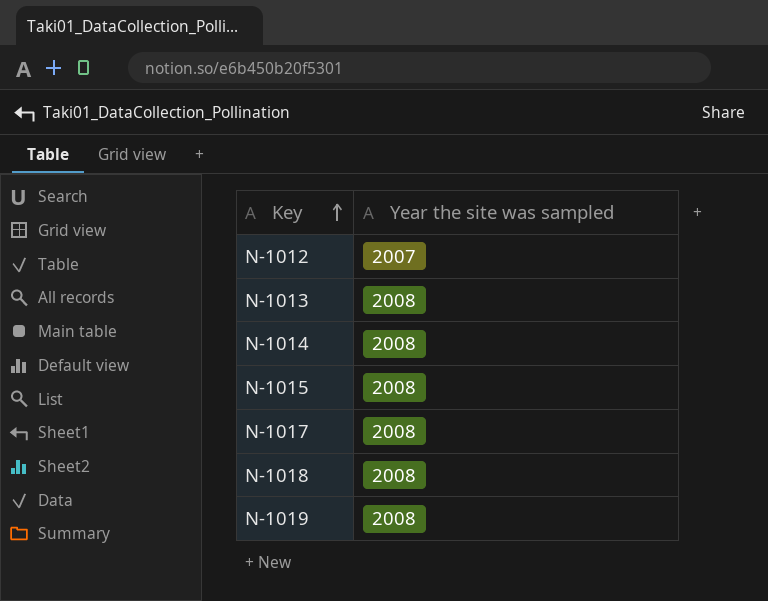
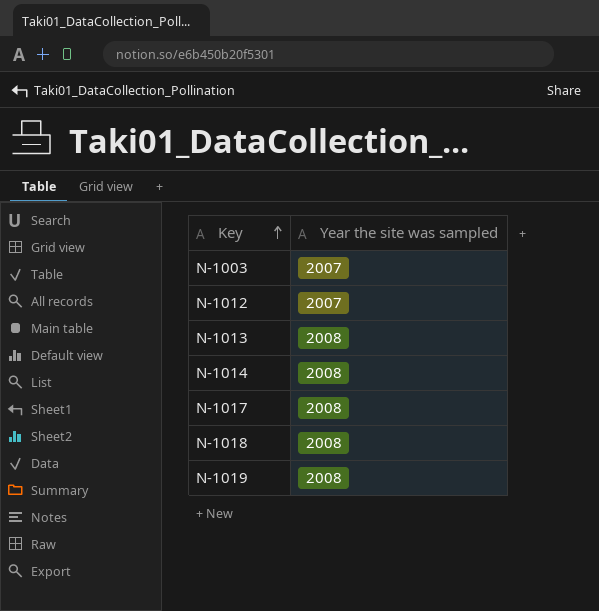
row N-1015: 2008 -> none
row N-1003: none -> 2007

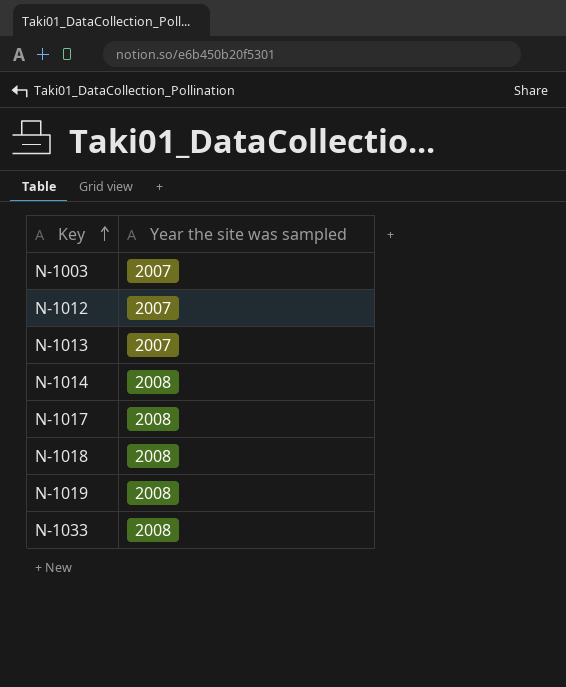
N-1013 | Year the site was sampled: 2008 -> 2007
row N-1033: none -> 2008

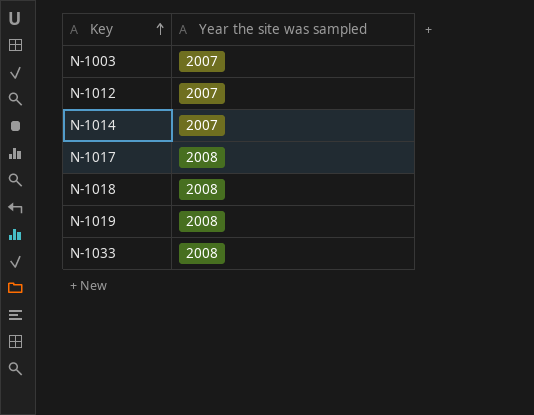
row N-1013: 2007 -> none
N-1014 | Year the site was sampled: 2008 -> 2007

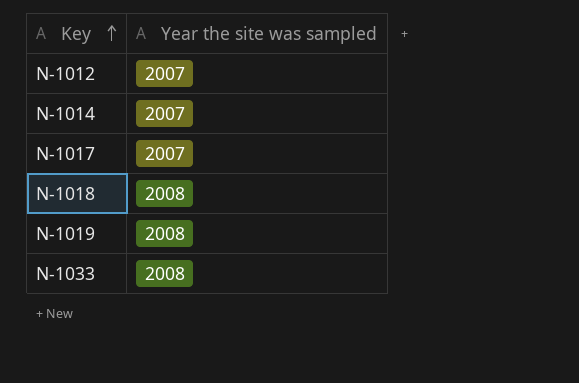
row N-1003: 2007 -> none
N-1017 | Year the site was sampled: 2008 -> 2007

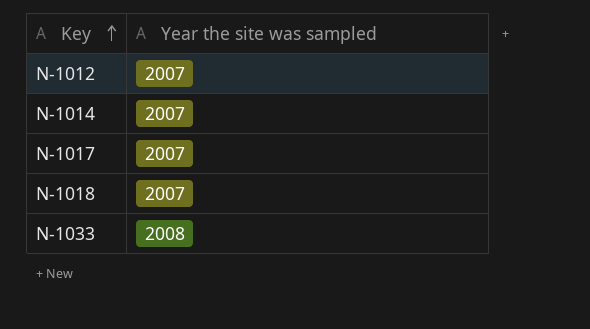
row N-1019: 2008 -> none
N-1018 | Year the site was sampled: 2008 -> 2007

